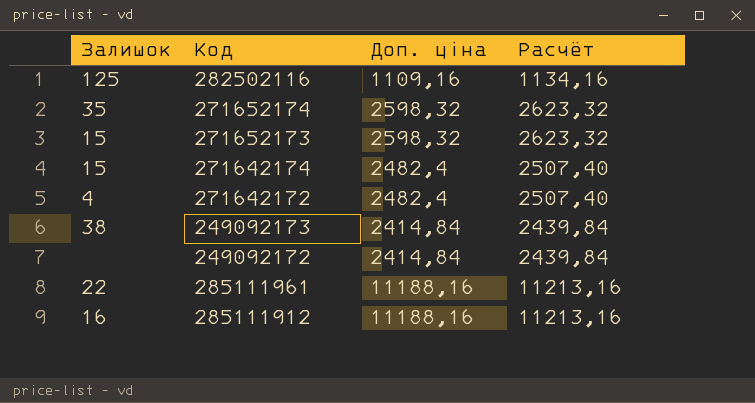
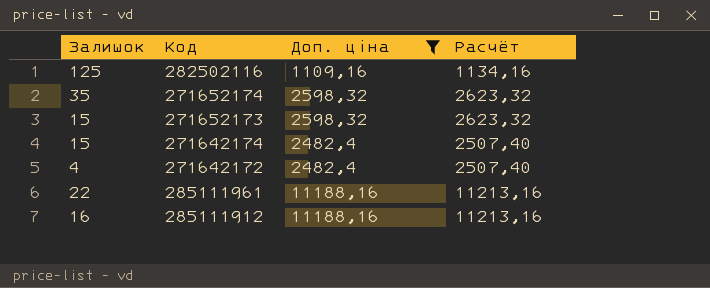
filter: none -> Доп. ціна != 2414,84

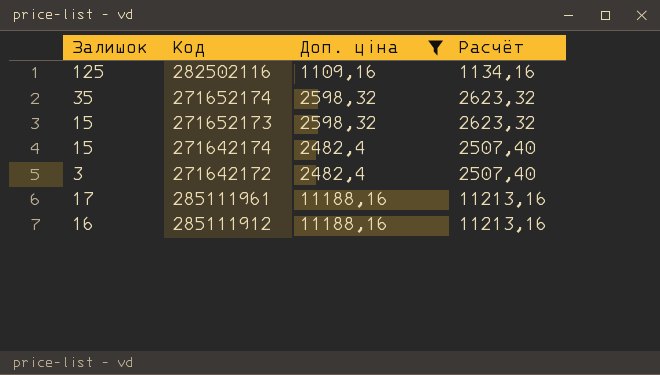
271642172 | Залишок: 4 -> 3
285111961 | Залишок: 22 -> 17

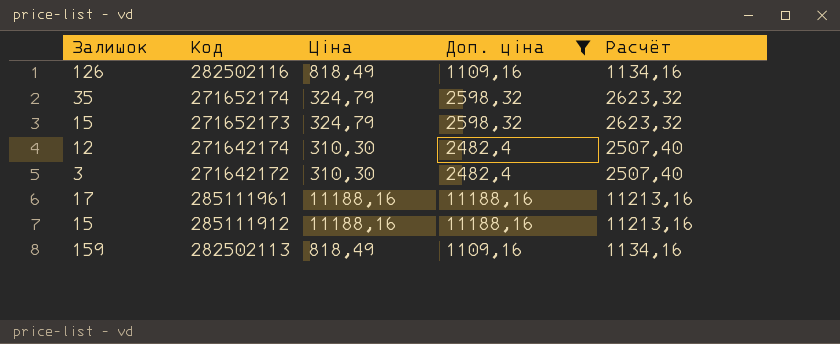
column Ціна | position: none -> 3
282502116 | Залишок: 125 -> 126
271642174 | Залишок: 15 -> 12
285111912 | Залишок: 16 -> 15
row 282502113: none -> 159 | 818,49 | 1109,16 | 1134,16

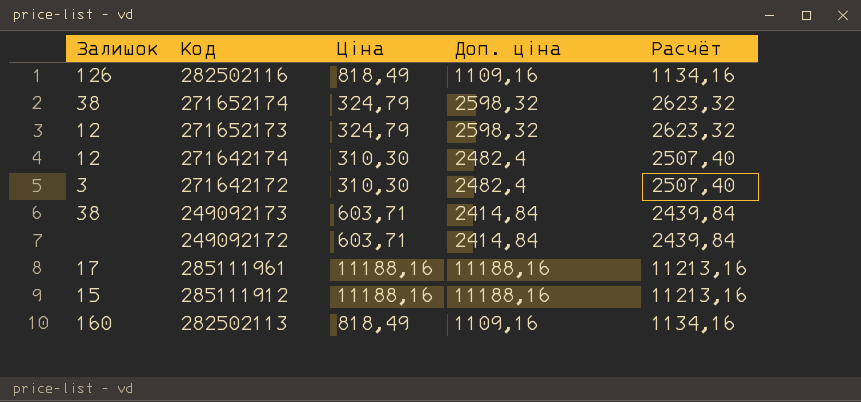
filter: Доп. ціна != 2414,84 -> none
271652174 | Залишок: 35 -> 38
271652173 | Залишок: 15 -> 12
282502113 | Залишок: 159 -> 160

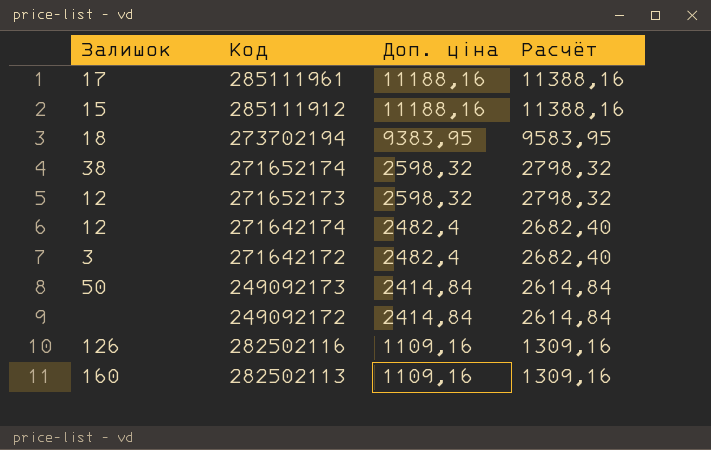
row order: none -> Доп. ціна descending
column Ціна | position: 3 -> none
column Расчёт | formula: [Доп. ціна] + 25 -> [Доп. ціна] + 200
row 273702194: none -> 18 | 9383,95 | 9583,95
249092173 | Залишок: 38 -> 50

